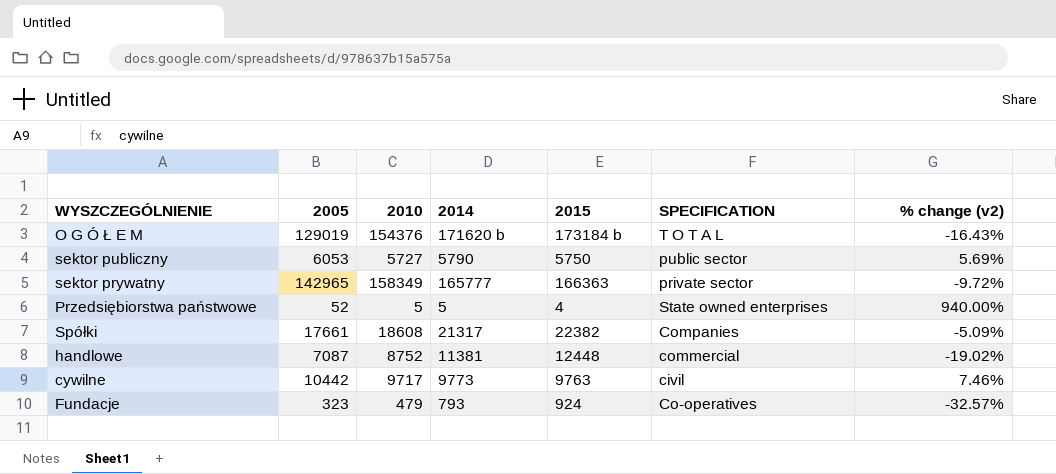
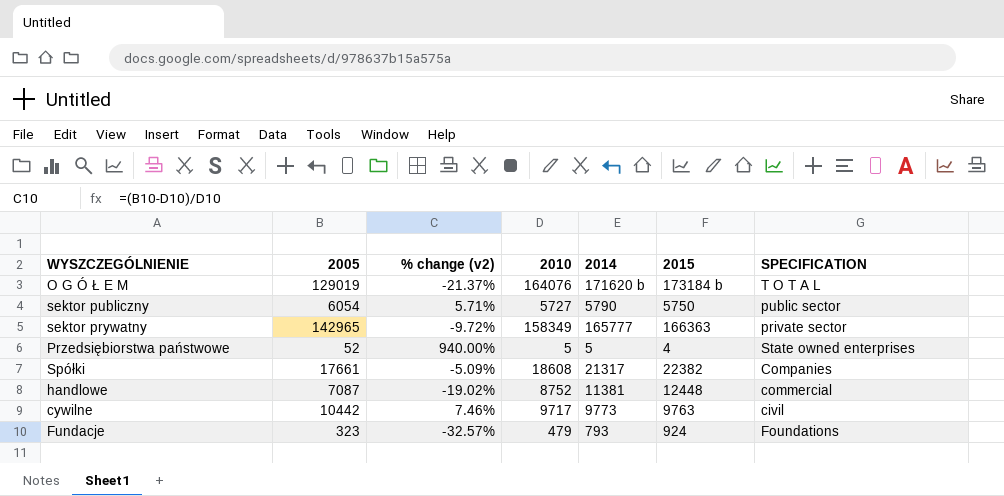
column % change (v2) | position: 7 -> 3
O G Ó Ł E M | % change (v2): -16.43% -> -21.37%
O G Ó Ł E M | 2010: 154376 -> 164076
sektor publiczny | 2005: 6053 -> 6054
sektor publiczny | % change (v2): 5.69% -> 5.71%
Fundacje | SPECIFICATION: Co-operatives -> Foundations

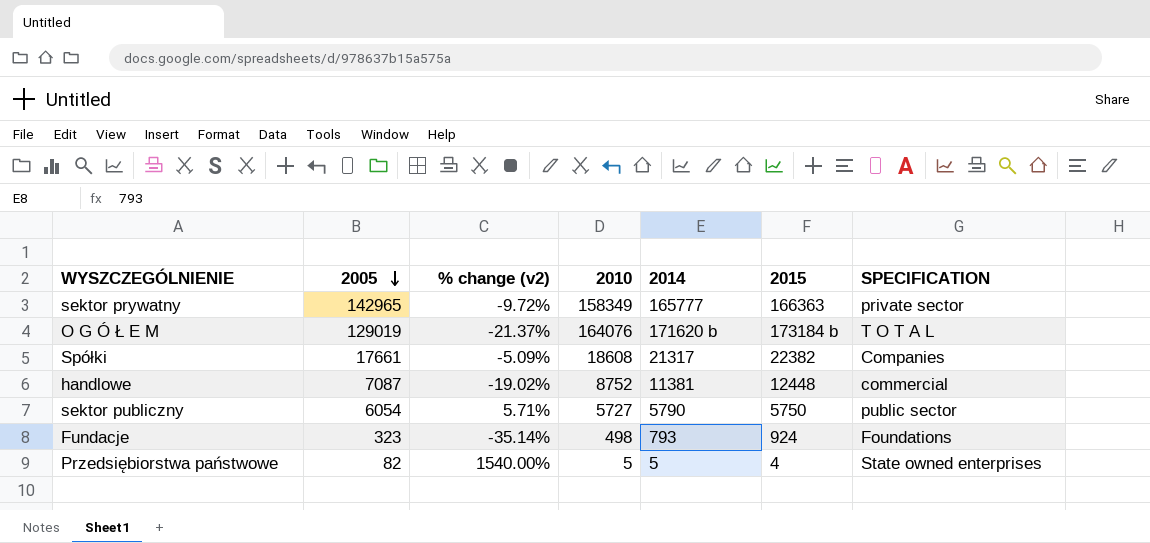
row order: none -> 2005 descending
row cywilne: 10442 | 7.46% | 9717 | 9773 | 9763 | civil -> none
Fundacje | % change (v2): -32.57% -> -35.14%
Fundacje | 2010: 479 -> 498
Przedsiębiorstwa państwowe | 2005: 52 -> 82
Przedsiębiorstwa państwowe | % change (v2): 940.00% -> 1540.00%

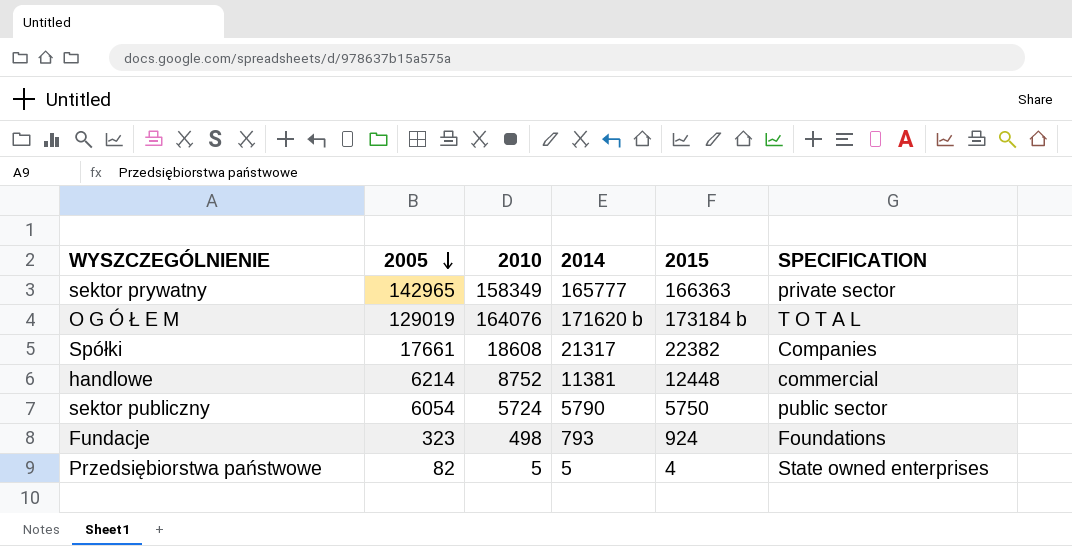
column % change (v2) | formula: ([2005] - [2010]) / [2010] -> none
handlowe | 2005: 7087 -> 6214
sektor publiczny | 2010: 5727 -> 5724

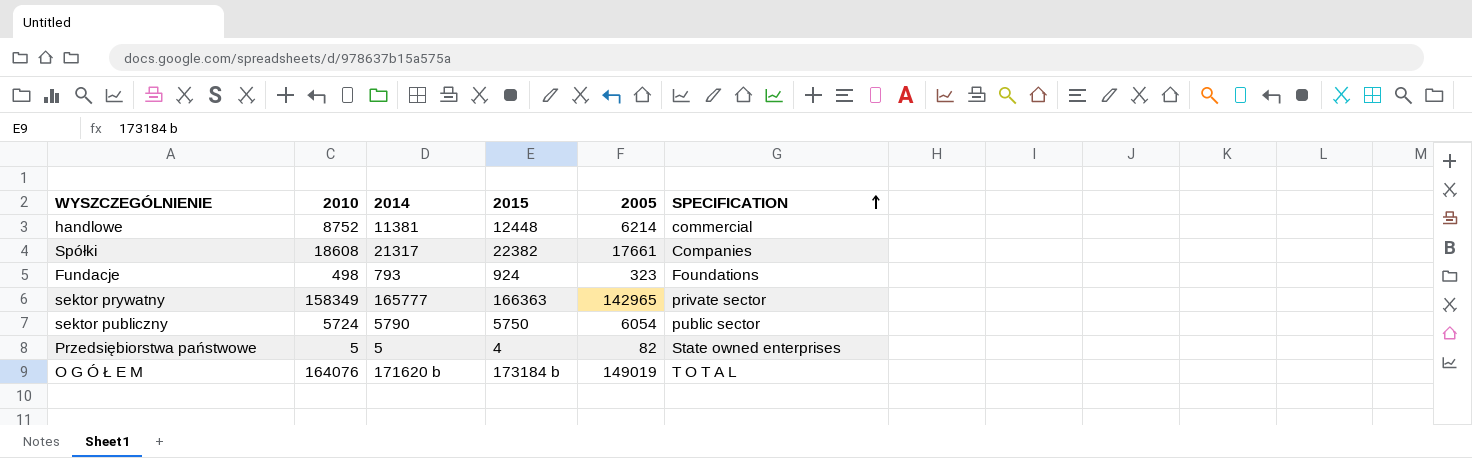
row order: 2005 descending -> SPECIFICATION ascending
column 2005 | position: 2 -> 5
O G Ó Ł E M | 2005: 129019 -> 149019

